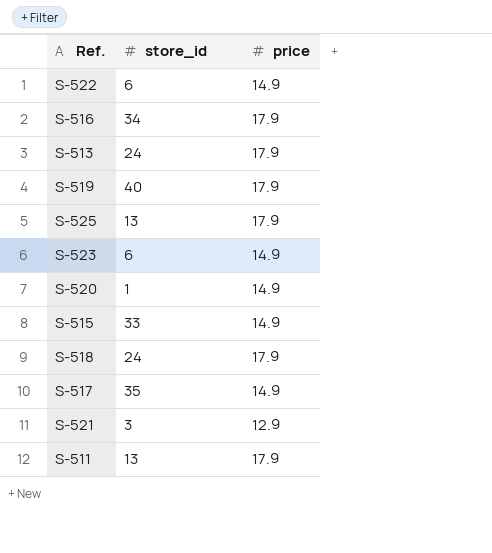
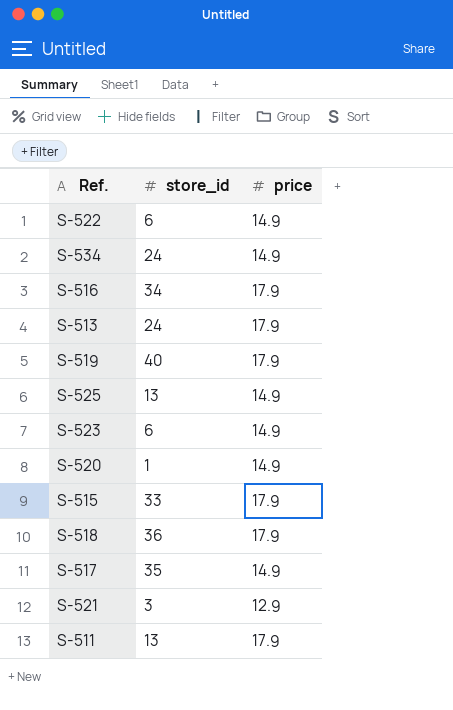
row S-534: none -> 24 | 14.9
S-525 | price: 17.9 -> 14.9
S-515 | price: 14.9 -> 17.9
S-518 | store_id: 24 -> 36

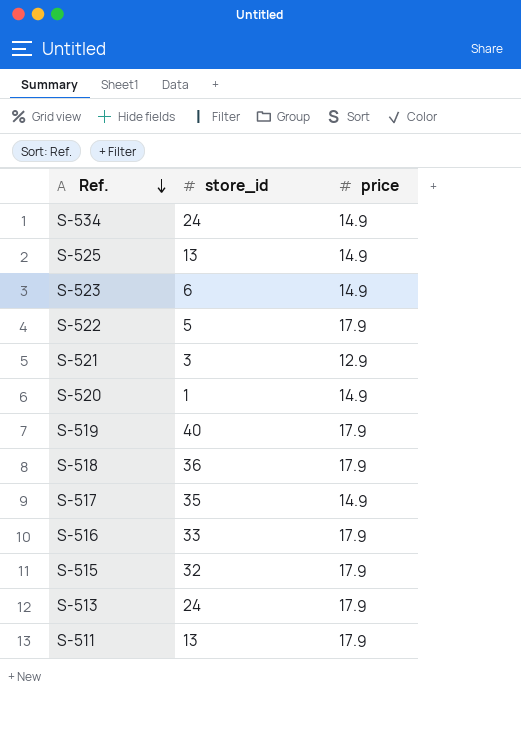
row order: none -> Ref. descending
S-522 | store_id: 6 -> 5
S-522 | price: 14.9 -> 17.9
S-516 | store_id: 34 -> 33
S-515 | store_id: 33 -> 32

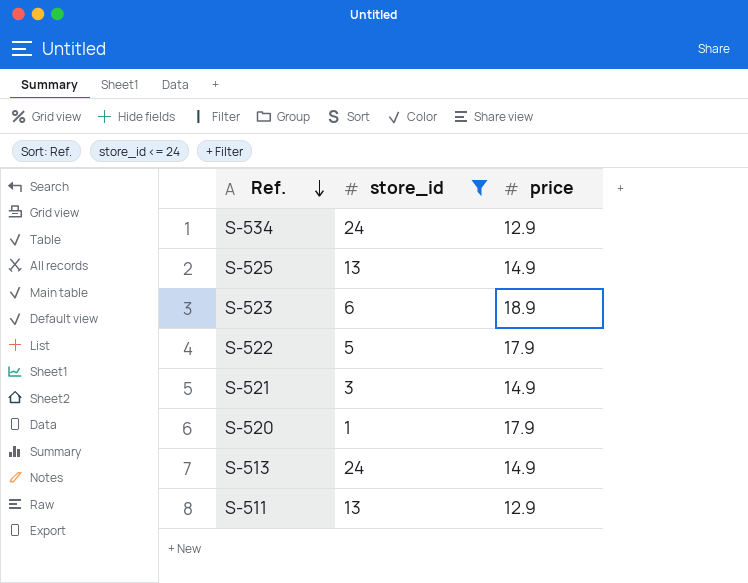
filter: none -> store_id <= 24
S-534 | price: 14.9 -> 12.9
S-523 | price: 14.9 -> 18.9
S-521 | price: 12.9 -> 14.9
S-520 | price: 14.9 -> 17.9
S-513 | price: 17.9 -> 14.9
S-511 | price: 17.9 -> 12.9

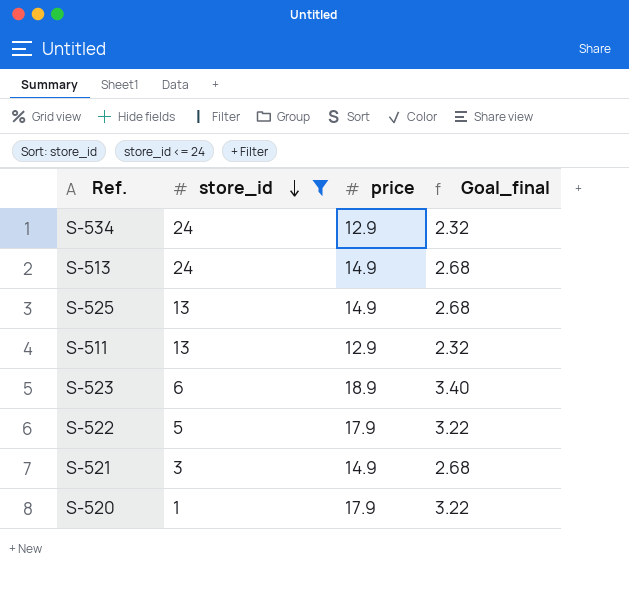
row order: Ref. descending -> store_id descending
column Goal_final | formula: none -> [price] * 0.18

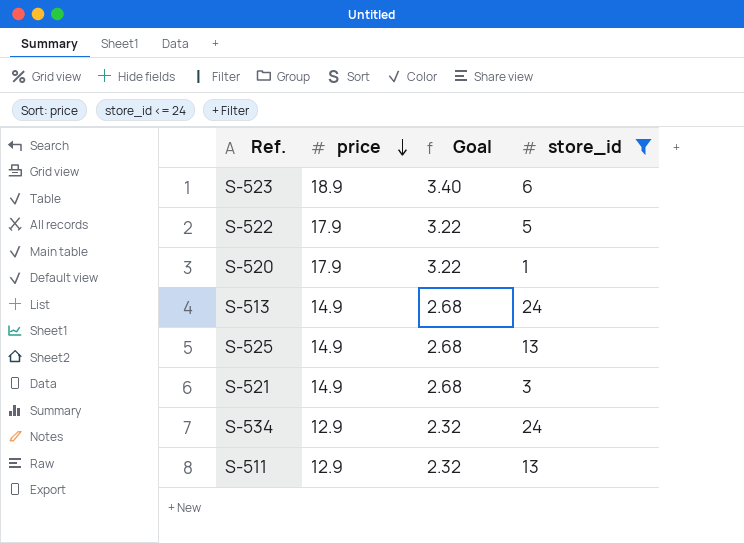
row order: store_id descending -> price descending
column name: Goal_final -> Goal
column store_id | position: 2 -> 4

